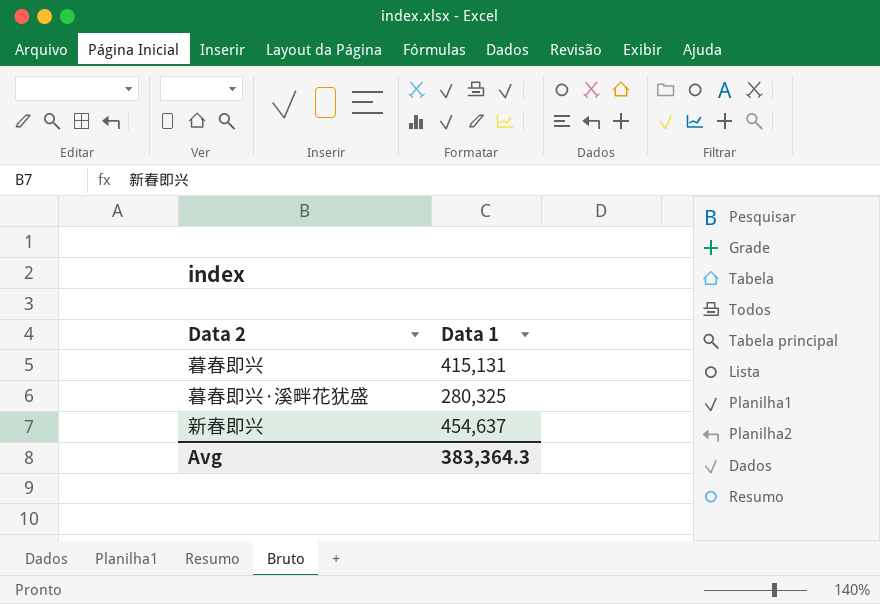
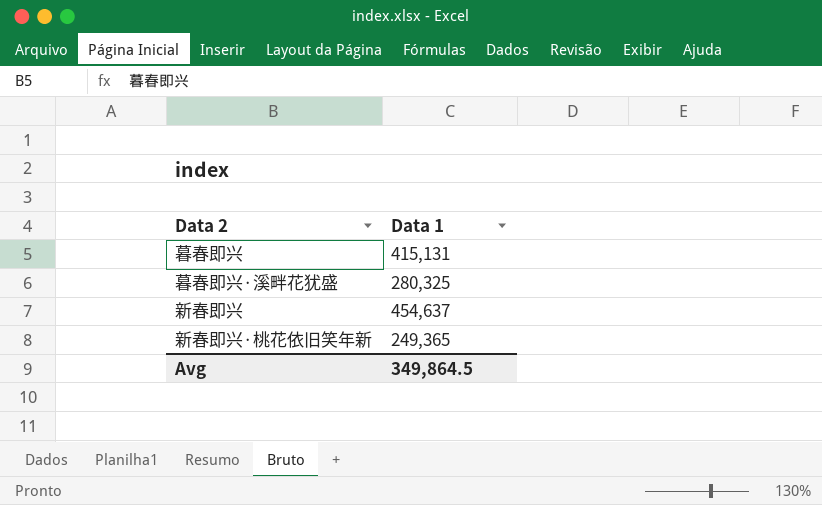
row 新春即兴·桃花依旧笑年新: none -> 249,365
Avg | Data 1: 383,364.3 -> 349,864.5

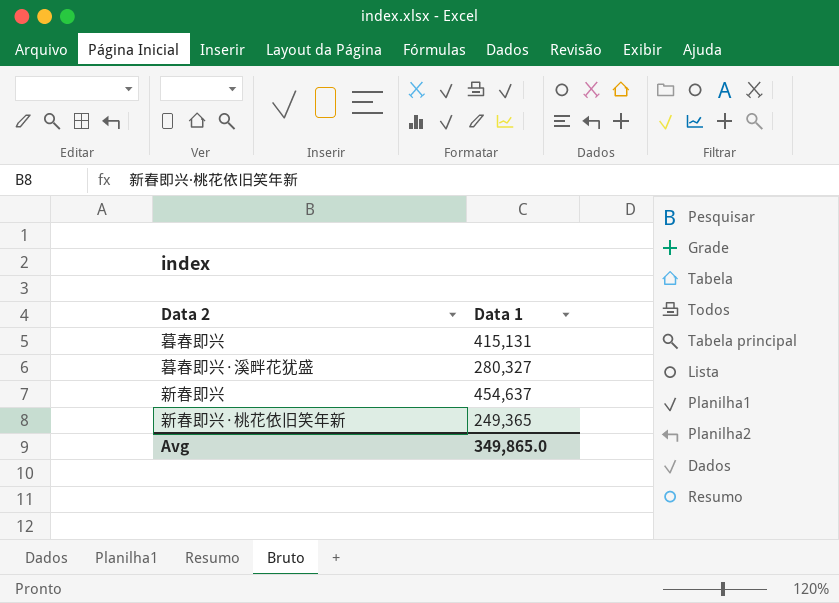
暮春即兴·溪畔花犹盛 | Data 1: 280,325 -> 280,327
Avg | Data 1: 349,864.5 -> 349,865.0

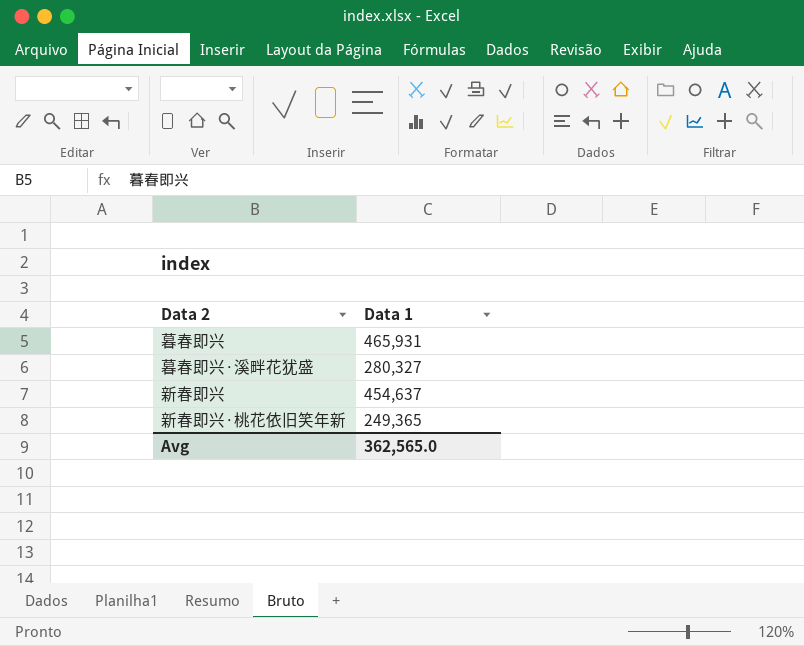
暮春即兴 | Data 1: 415,131 -> 465,931
Avg | Data 1: 349,865.0 -> 362,565.0

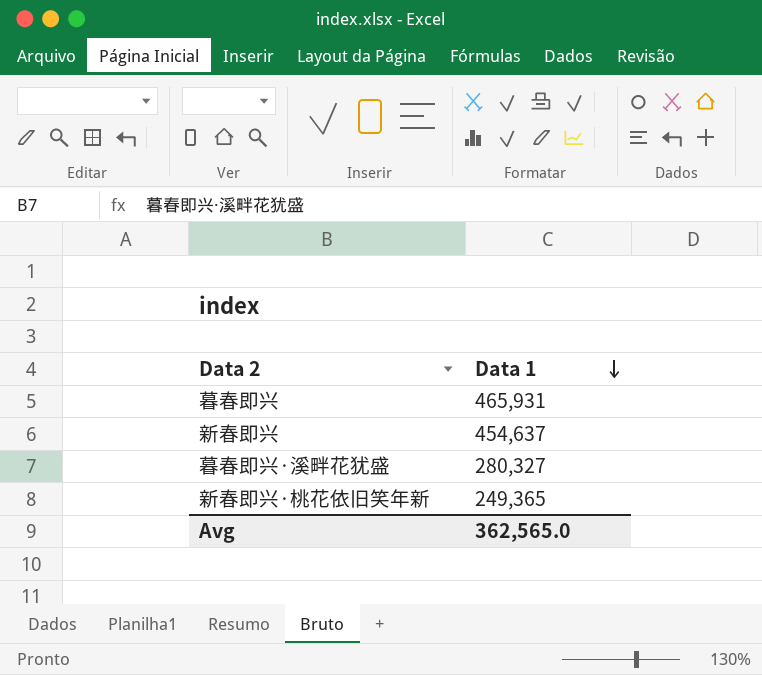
row order: none -> Data 1 descending

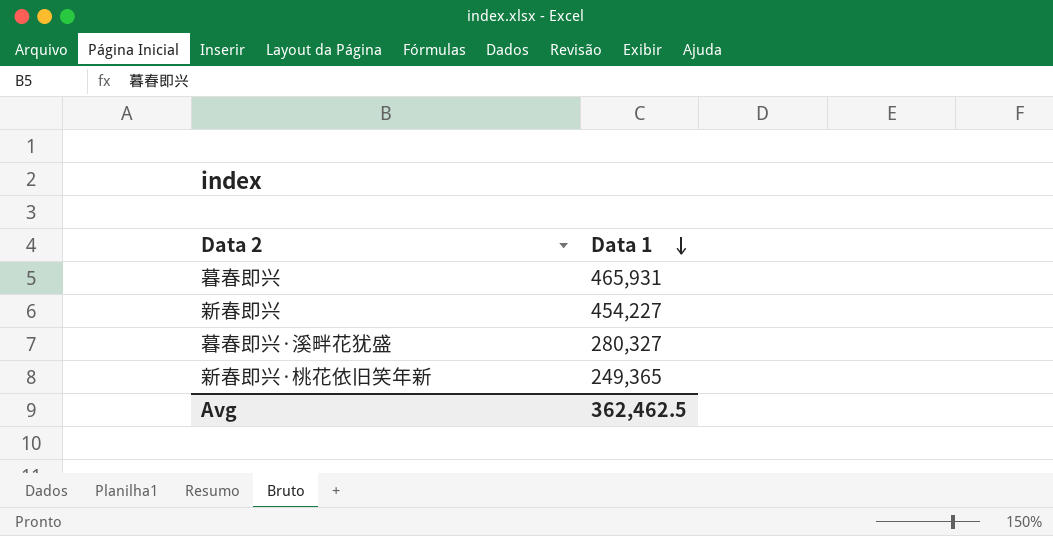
新春即兴 | Data 1: 454,637 -> 454,227
Avg | Data 1: 362,565.0 -> 362,462.5

